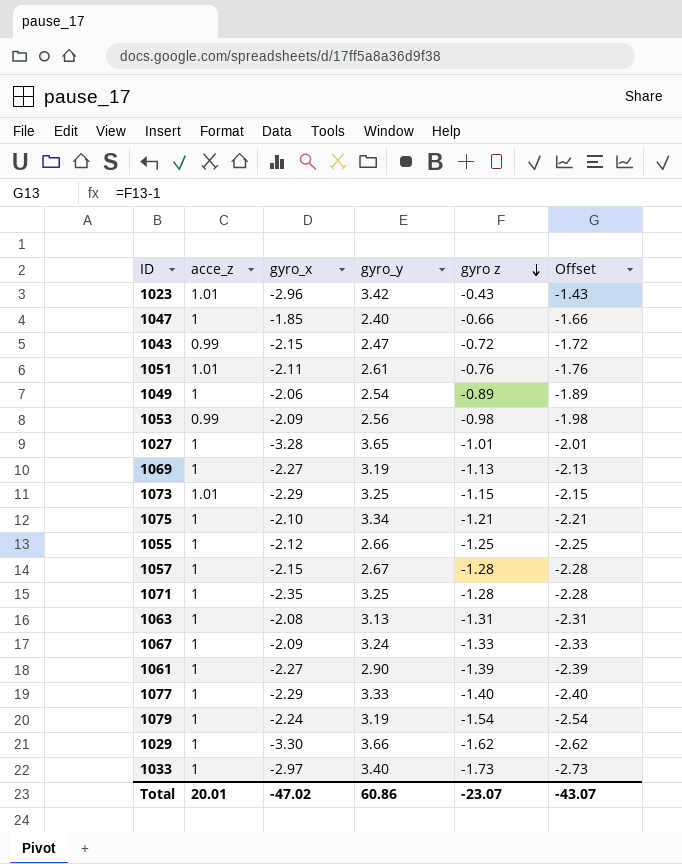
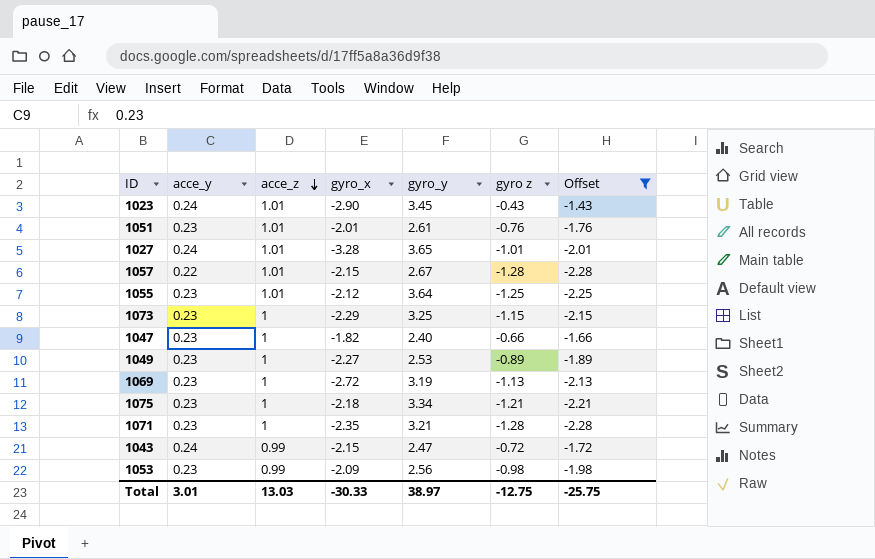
filter: none -> Offset >= -2.28
row order: gyro z descending -> acce_z descending
column acce_y | position: none -> 2
1023 | gyro_x: -2.96 -> -2.90
1023 | gyro_y: 3.42 -> 3.45
1051 | gyro_x: -2.11 -> -2.01
1027 | acce_z: 1 -> 1.01
1057 | acce_z: 1 -> 1.01
1055 | acce_z: 1 -> 1.01
1055 | gyro_y: 2.66 -> 3.64
1073 | acce_z: 1.01 -> 1
1047 | gyro_x: -1.85 -> -1.82
1049 | gyro_x: -2.06 -> -2.27
1049 | gyro_y: 2.54 -> 2.53
1069 | gyro_x: -2.27 -> -2.72
1075 | gyro_x: -2.10 -> -2.18
1071 | gyro_y: 3.25 -> 3.21
Total | acce_z: 20.01 -> 13.03
Total | gyro_x: -47.02 -> -30.33
Total | gyro_y: 60.86 -> 38.97
Total | gyro z: -23.07 -> -12.75
Total | Offset: -43.07 -> -25.75

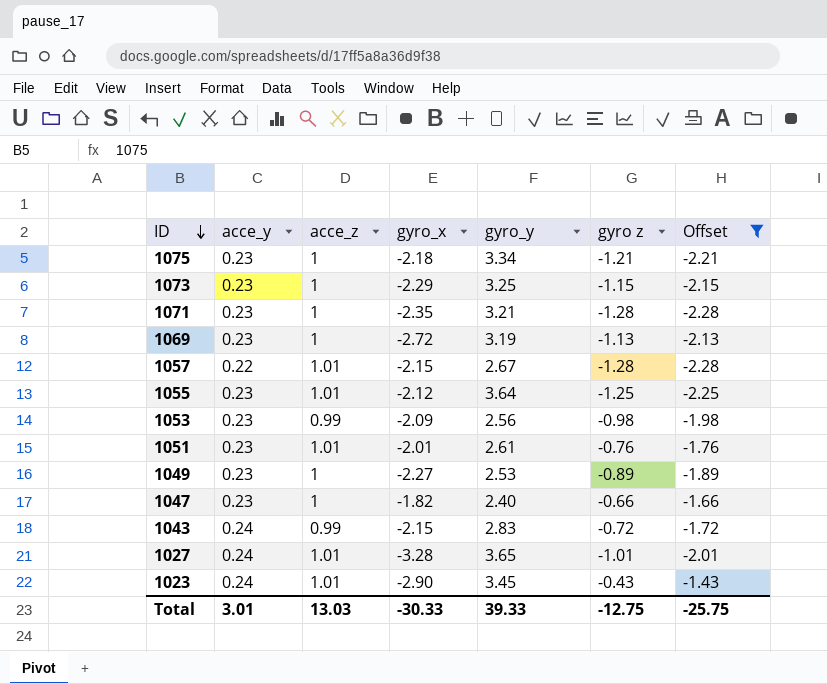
row order: acce_z descending -> ID descending
1043 | gyro_y: 2.47 -> 2.83
Total | gyro_y: 38.97 -> 39.33

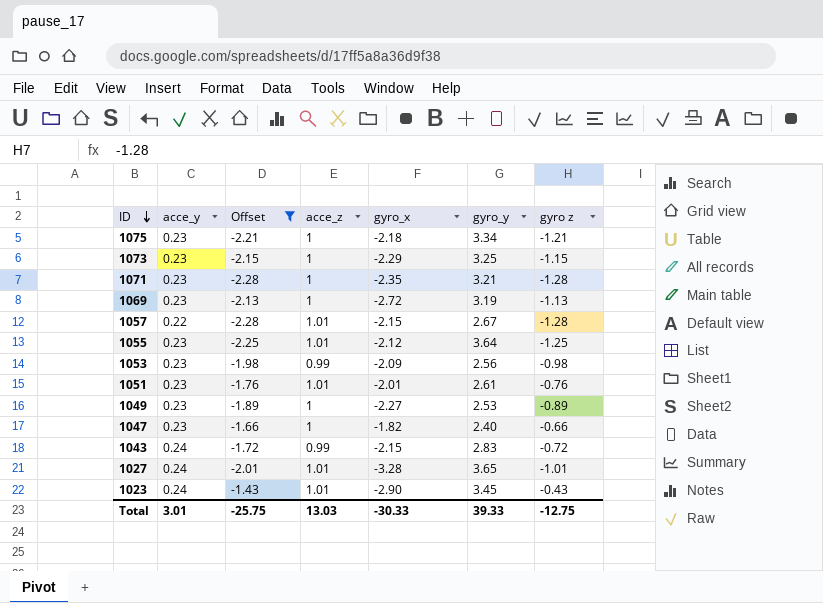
column Offset | position: 7 -> 3

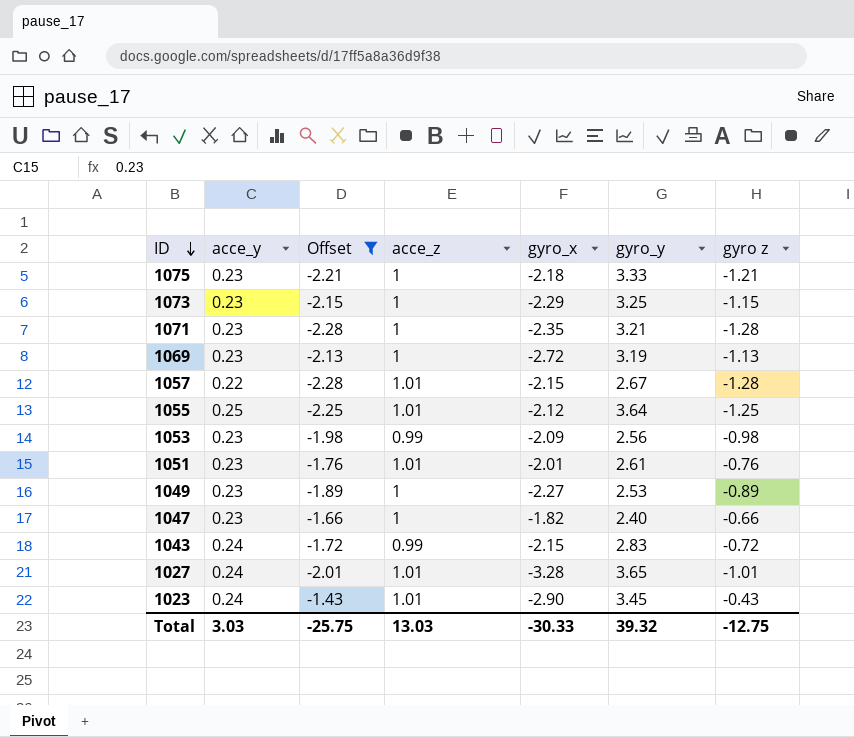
1075 | gyro_y: 3.34 -> 3.33
1055 | acce_y: 0.23 -> 0.25
Total | acce_y: 3.01 -> 3.03
Total | gyro_y: 39.33 -> 39.32

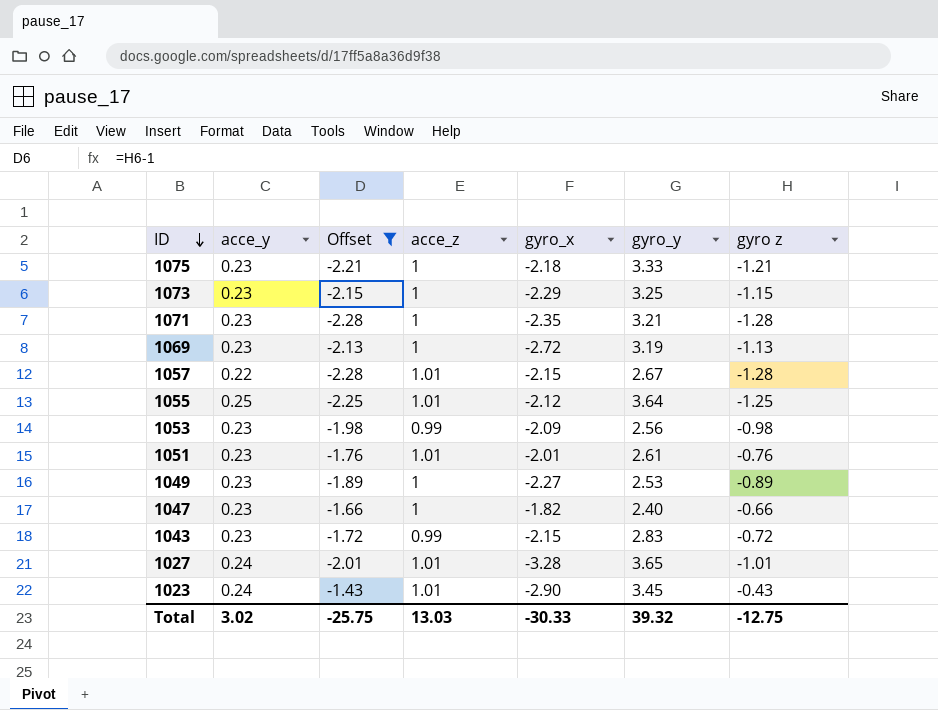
1043 | acce_y: 0.24 -> 0.23
Total | acce_y: 3.03 -> 3.02

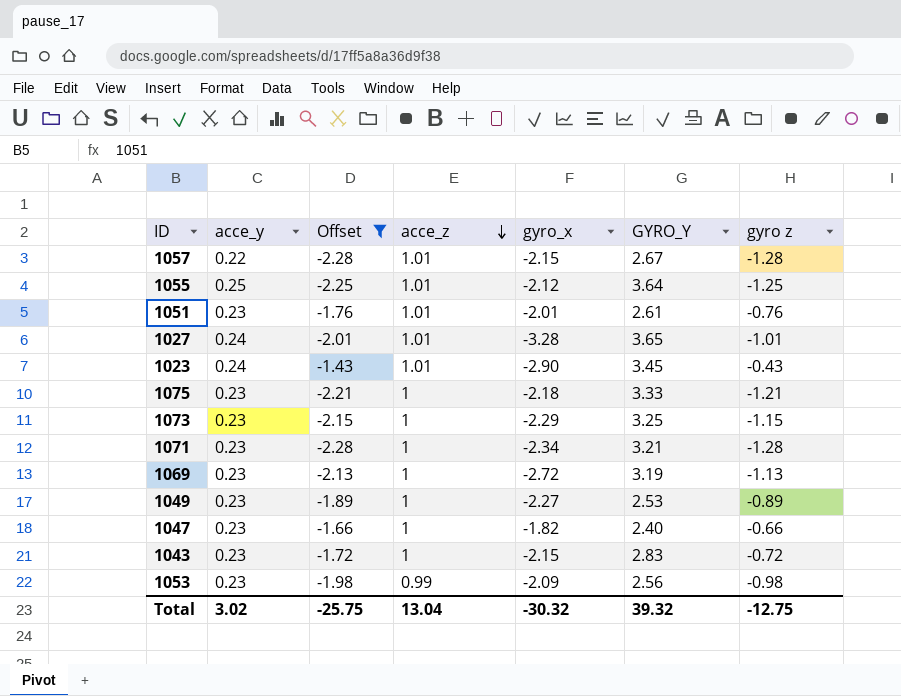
row order: ID descending -> acce_z descending
column name: gyro_y -> GYRO_Y
1071 | gyro_x: -2.35 -> -2.34
1043 | acce_z: 0.99 -> 1
Total | acce_z: 13.03 -> 13.04
Total | gyro_x: -30.33 -> -30.32

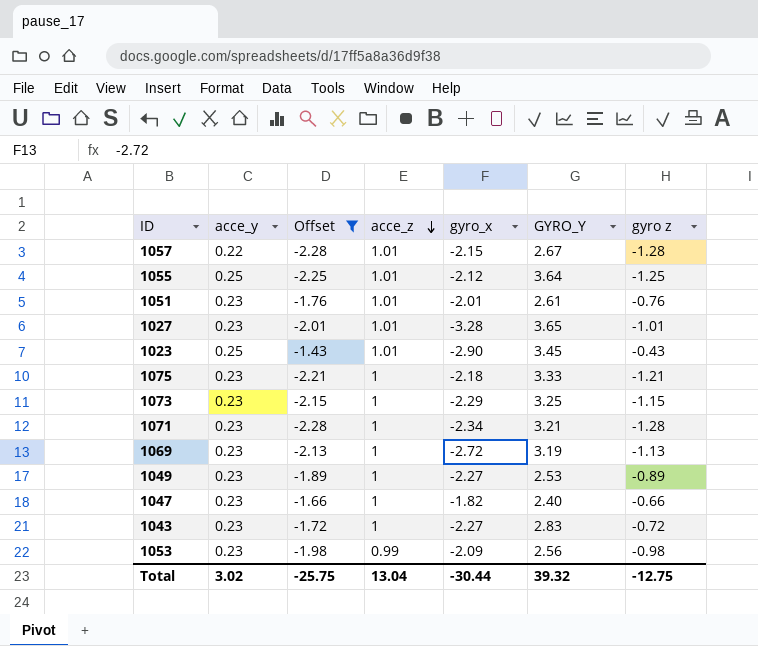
1027 | acce_y: 0.24 -> 0.23
1023 | acce_y: 0.24 -> 0.25
1043 | gyro_x: -2.15 -> -2.27
Total | gyro_x: -30.32 -> -30.44

